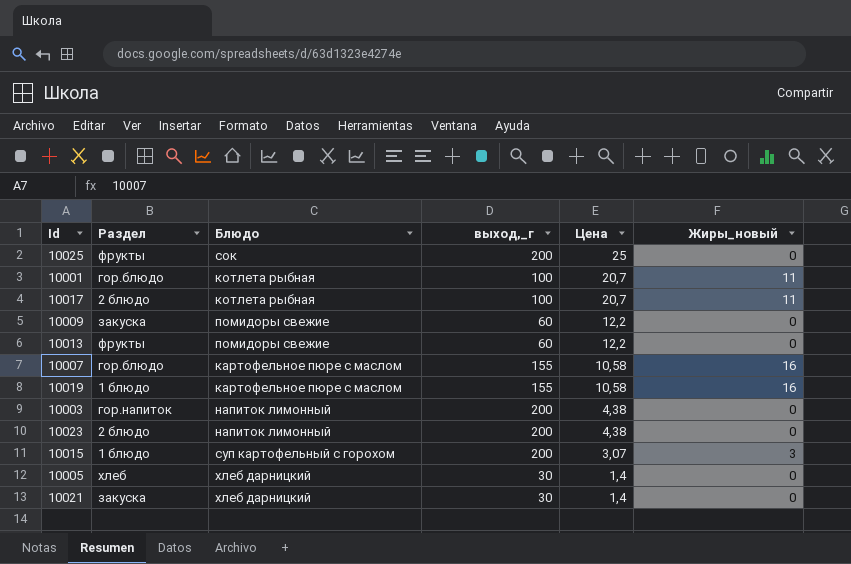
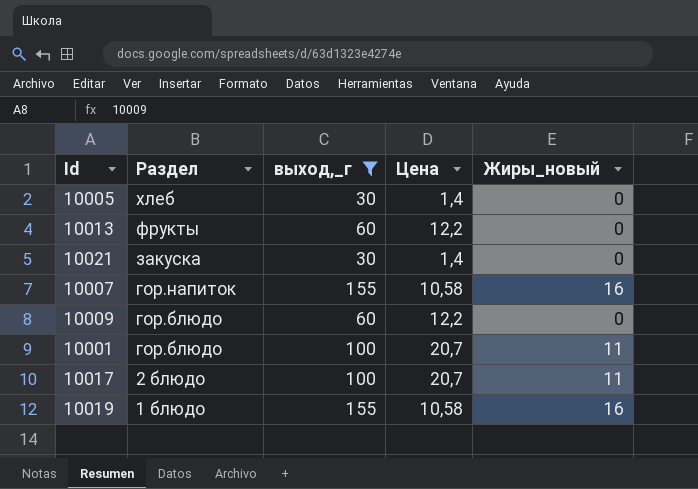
filter: none -> выход,_г != 200
row order: Цена descending -> Раздел descending
column Блюдо | position: 3 -> none
10007 | Раздел: гор.блюдо -> гор.напиток
10009 | Раздел: закуска -> гор.блюдо

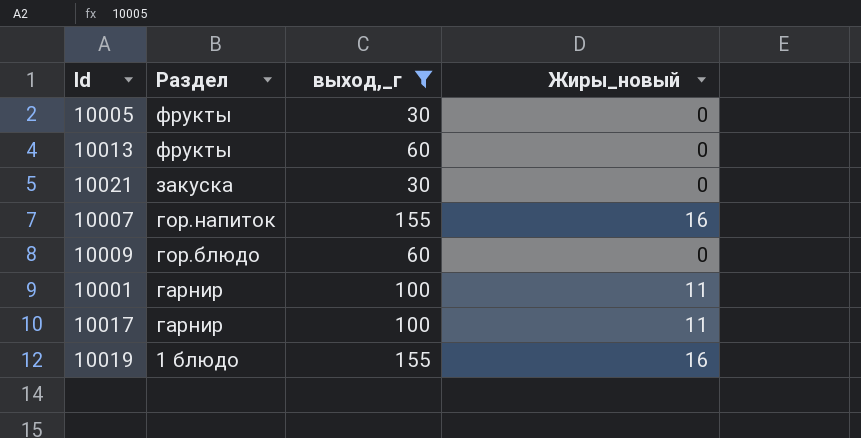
column Цена | position: 4 -> none
10005 | Раздел: хлеб -> фрукты
10001 | Раздел: гор.блюдо -> гарнир
10017 | Раздел: 2 блюдо -> гарнир

